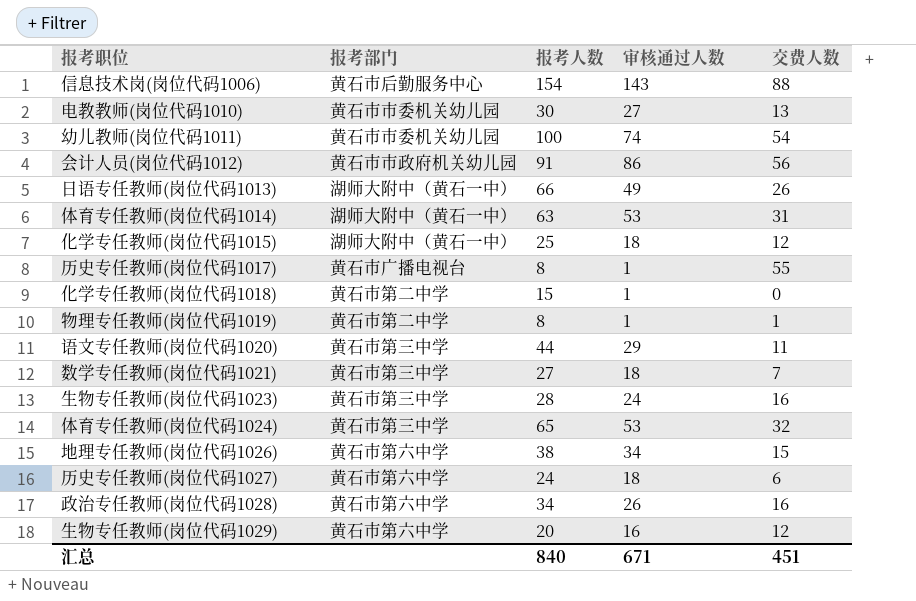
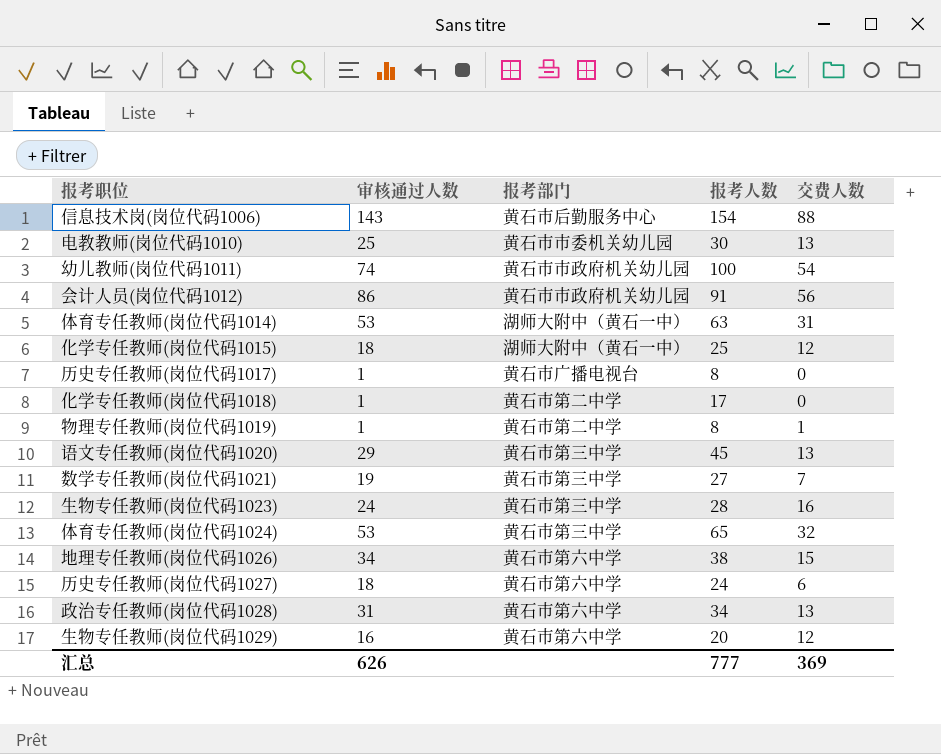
column 审核通过人数 | position: 4 -> 2
row 日语专任教师(岗位代码1013): 湖师大附中（黄石一中） | 66 | 49 | 26 -> none
电教教师(岗位代码1010) | 审核通过人数: 27 -> 25
幼儿教师(岗位代码1011) | 报考部门: 黄石市市委机关幼儿园 -> 黄石市市政府机关幼儿园
历史专任教师(岗位代码1017) | 交费人数: 55 -> 0
化学专任教师(岗位代码1018) | 报考人数: 15 -> 17
语文专任教师(岗位代码1020) | 报考人数: 44 -> 45
语文专任教师(岗位代码1020) | 交费人数: 11 -> 13
数学专任教师(岗位代码1021) | 审核通过人数: 18 -> 19
政治专任教师(岗位代码1028) | 审核通过人数: 26 -> 31
政治专任教师(岗位代码1028) | 交费人数: 16 -> 13
汇总 | 审核通过人数: 671 -> 626
汇总 | 报考人数: 840 -> 777
汇总 | 交费人数: 451 -> 369

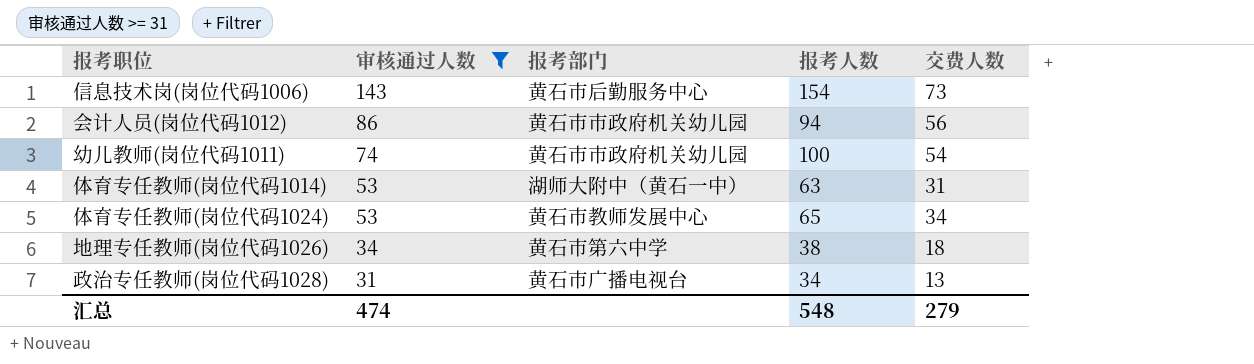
filter: none -> 审核通过人数 >= 31
row order: none -> 审核通过人数 descending
信息技术岗(岗位代码1006) | 交费人数: 88 -> 73
会计人员(岗位代码1012) | 报考人数: 91 -> 94
体育专任教师(岗位代码1024) | 报考部门: 黄石市第三中学 -> 黄石市教师发展中心
体育专任教师(岗位代码1024) | 交费人数: 32 -> 34
地理专任教师(岗位代码1026) | 交费人数: 15 -> 18
政治专任教师(岗位代码1028) | 报考部门: 黄石市第六中学 -> 黄石市广播电视台
汇总 | 审核通过人数: 626 -> 474
汇总 | 报考人数: 777 -> 548
汇总 | 交费人数: 369 -> 279

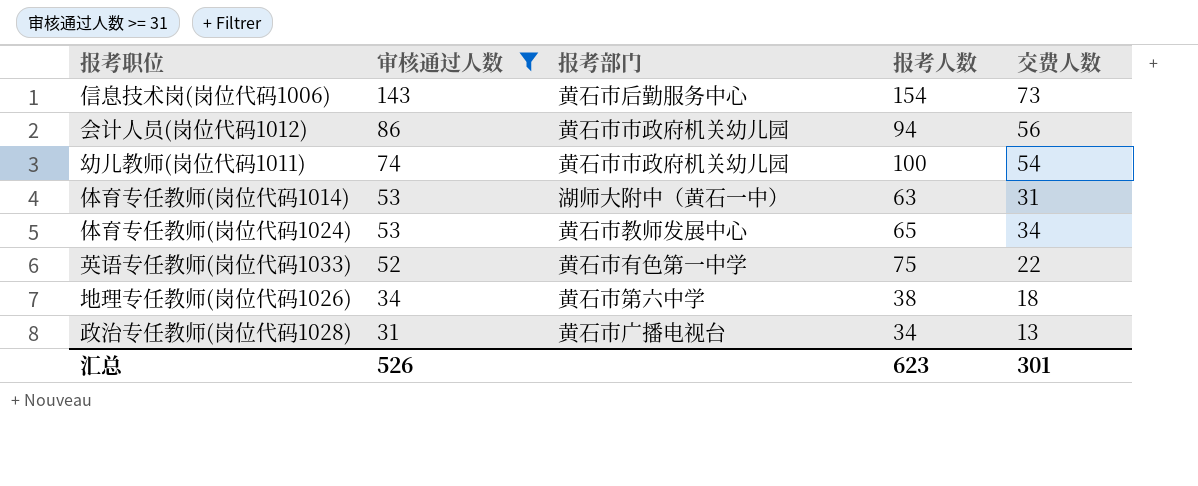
row 英语专任教师(岗位代码1033): none -> 52 | 黄石市有色第一中学 | 75 | 22
汇总 | 审核通过人数: 474 -> 526
汇总 | 报考人数: 548 -> 623
汇总 | 交费人数: 279 -> 301

